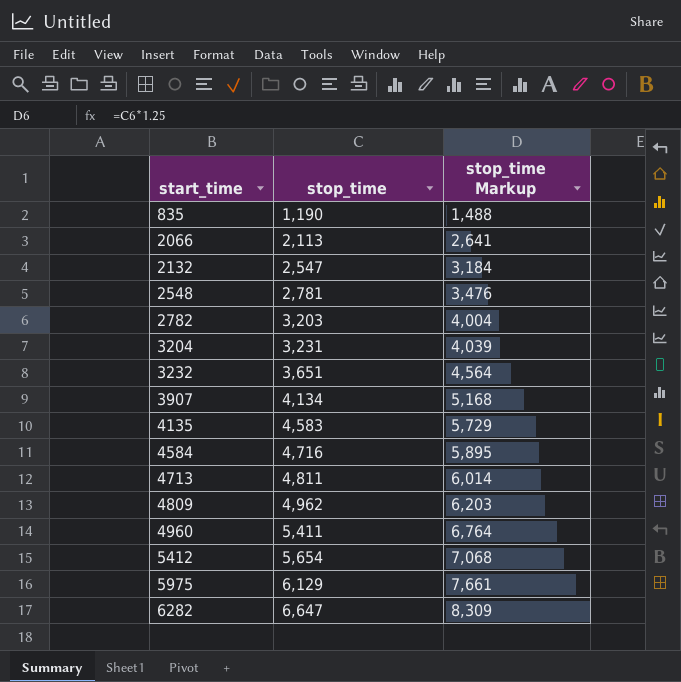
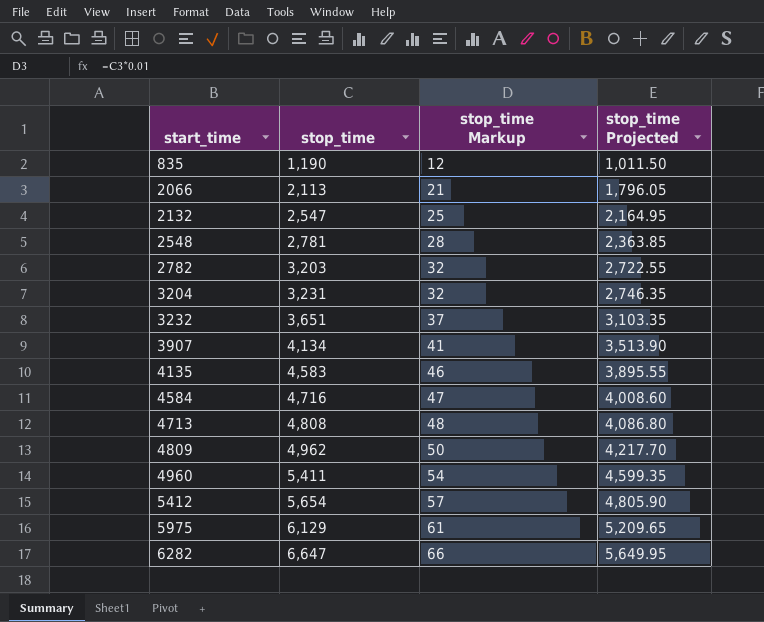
column stop_time Markup | formula: [stop_time] * 1.25 -> [stop_time] * 0.01
column stop_time Projected | formula: none -> [stop_time] * 0.85
4713 | stop_time: 4,811 -> 4,808

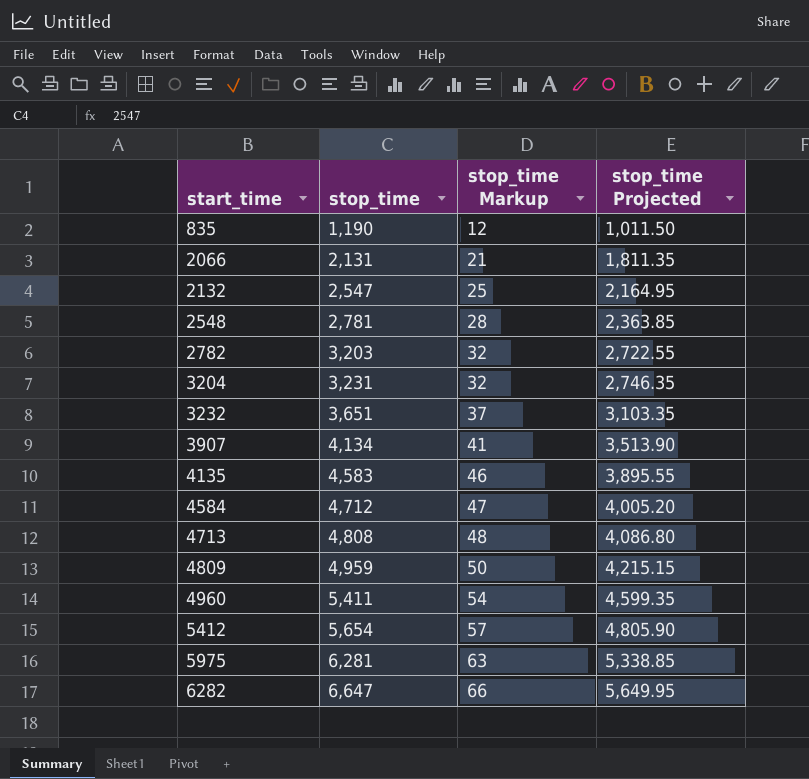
2066 | stop_time: 2,113 -> 2,131
2066 | stop_time Projected: 1,796.05 -> 1,811.35
4584 | stop_time: 4,716 -> 4,712
4584 | stop_time Projected: 4,008.60 -> 4,005.20
4809 | stop_time: 4,962 -> 4,959
4809 | stop_time Projected: 4,217.70 -> 4,215.15
5975 | stop_time: 6,129 -> 6,281
5975 | stop_time Markup: 61 -> 63
5975 | stop_time Projected: 5,209.65 -> 5,338.85

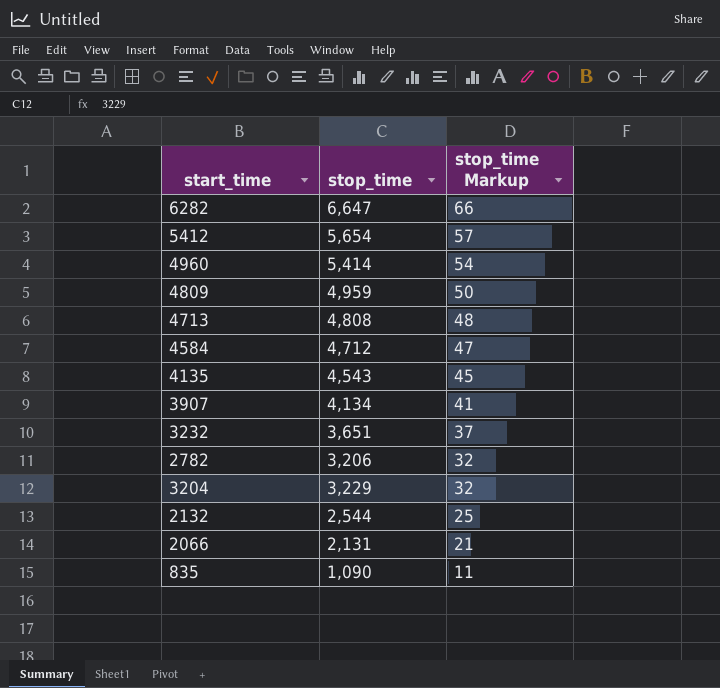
row order: start_time ascending -> stop_time Markup descending
column stop_time Projected | formula: [stop_time] * 0.85 -> none
row 2548: 2,781 | 28 | 2,363.85 -> none
row 5975: 6,281 | 63 | 5,338.85 -> none
4960 | stop_time: 5,411 -> 5,414
4135 | stop_time: 4,583 -> 4,543
4135 | stop_time Markup: 46 -> 45
2782 | stop_time: 3,203 -> 3,206
3204 | stop_time: 3,231 -> 3,229
2132 | stop_time: 2,547 -> 2,544
835 | stop_time: 1,190 -> 1,090
835 | stop_time Markup: 12 -> 11

